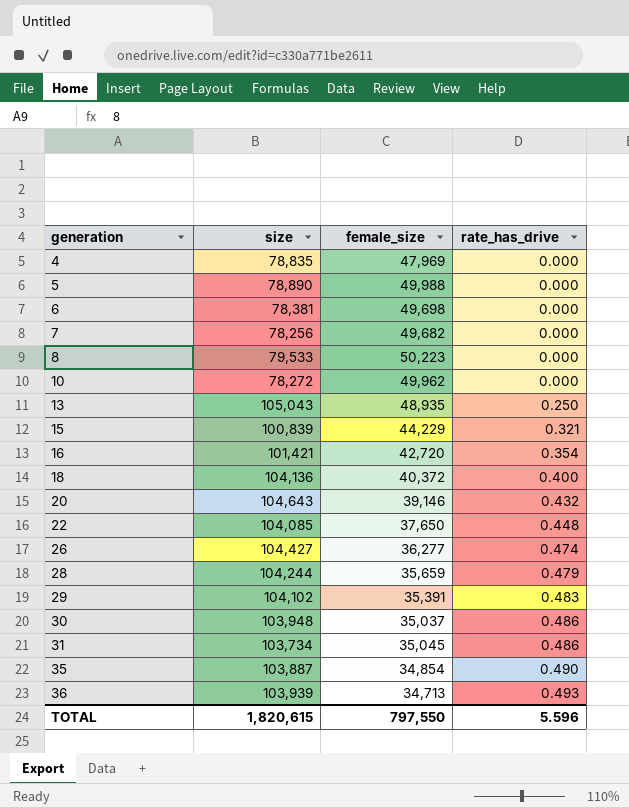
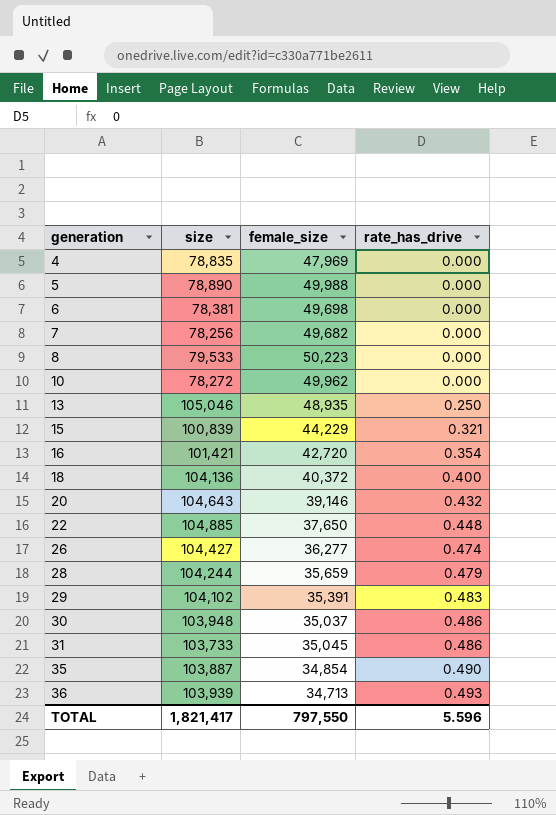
13 | size: 105,043 -> 105,046
22 | size: 104,085 -> 104,885
31 | size: 103,734 -> 103,733
TOTAL | size: 1,820,615 -> 1,821,417

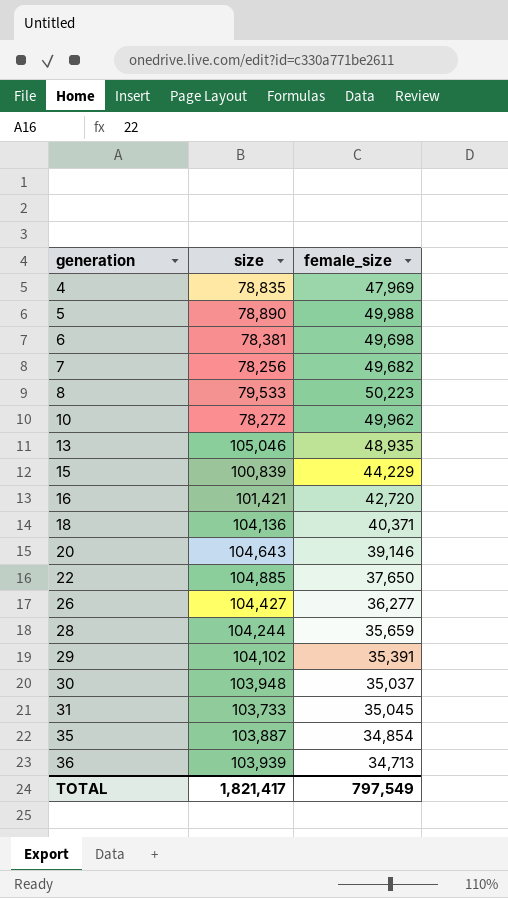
column rate_has_drive | position: 4 -> none
18 | female_size: 40,372 -> 40,371
TOTAL | female_size: 797,550 -> 797,549

